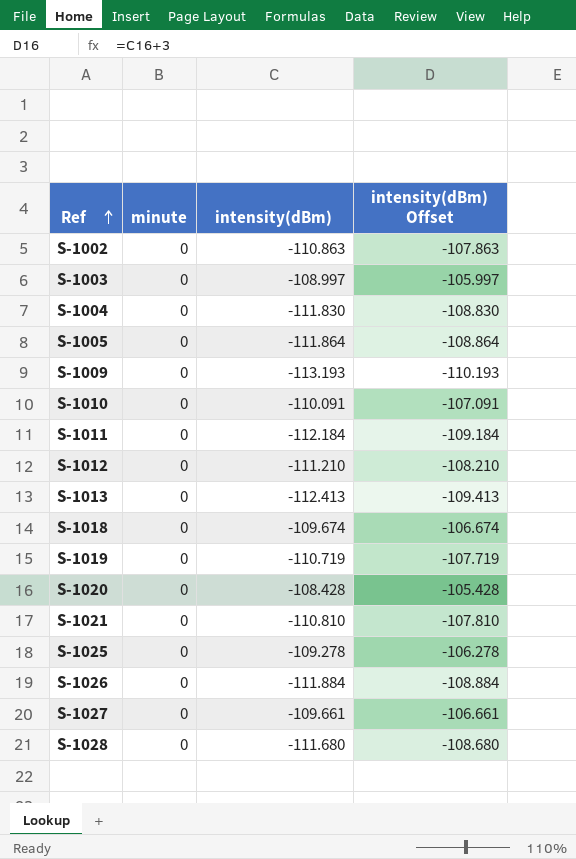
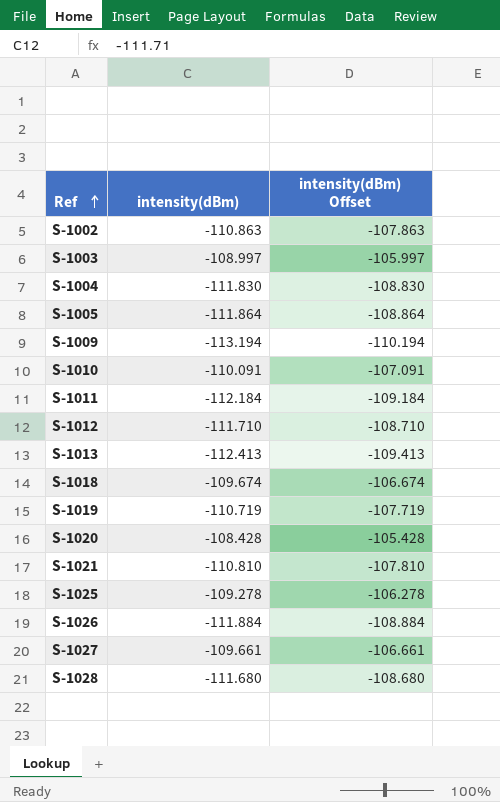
column minute | position: 2 -> none
S-1009 | intensity(dBm): -113.193 -> -113.194
S-1009 | intensity(dBm) Offset: -110.193 -> -110.194
S-1012 | intensity(dBm): -111.210 -> -111.710
S-1012 | intensity(dBm) Offset: -108.210 -> -108.710

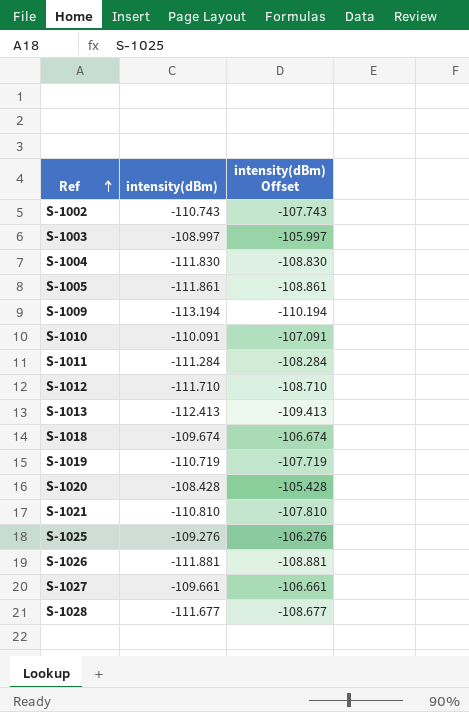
S-1002 | intensity(dBm): -110.863 -> -110.743
S-1002 | intensity(dBm) Offset: -107.863 -> -107.743
S-1005 | intensity(dBm): -111.864 -> -111.861
S-1005 | intensity(dBm) Offset: -108.864 -> -108.861
S-1011 | intensity(dBm): -112.184 -> -111.284
S-1011 | intensity(dBm) Offset: -109.184 -> -108.284
S-1025 | intensity(dBm): -109.278 -> -109.276
S-1025 | intensity(dBm) Offset: -106.278 -> -106.276
S-1026 | intensity(dBm): -111.884 -> -111.881
S-1026 | intensity(dBm) Offset: -108.884 -> -108.881
S-1028 | intensity(dBm): -111.680 -> -111.677
S-1028 | intensity(dBm) Offset: -108.680 -> -108.677

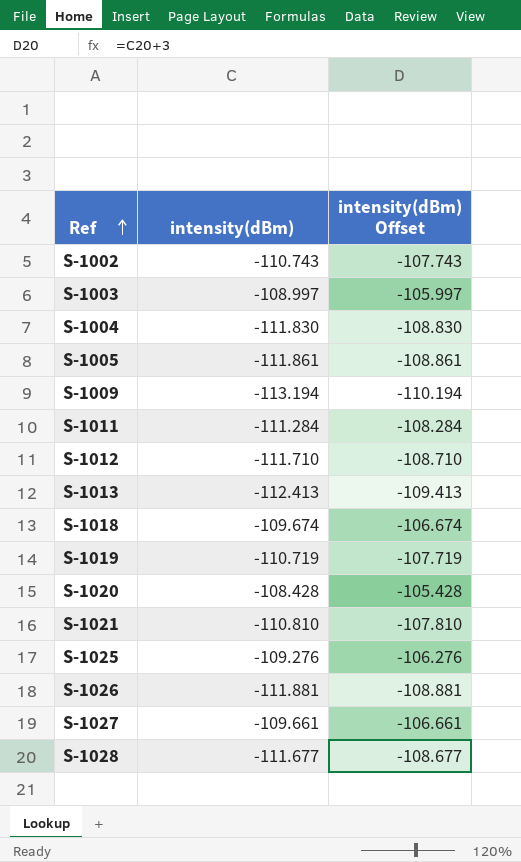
row S-1010: -110.091 | -107.091 -> none

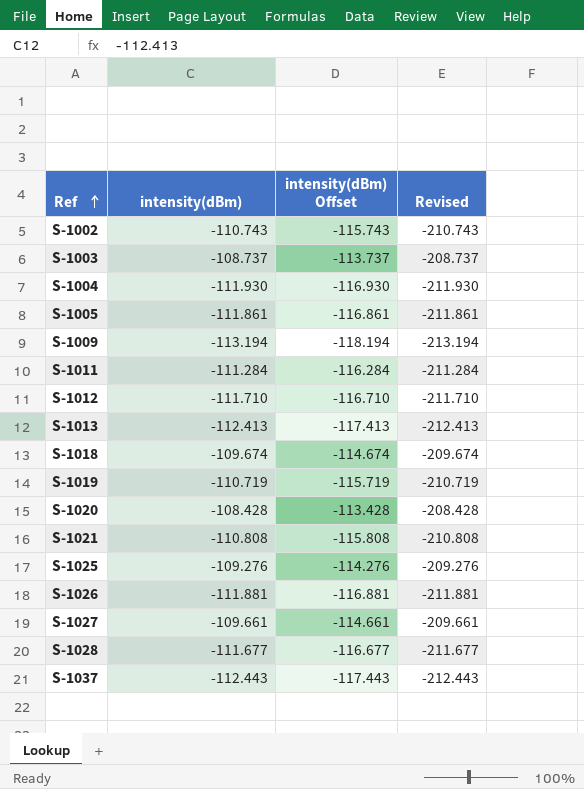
column intensity(dBm) Offset | formula: [intensity(dBm)] + 3 -> [intensity(dBm)] - 5
column Revised | formula: none -> [intensity(dBm)] - 100
S-1003 | intensity(dBm): -108.997 -> -108.737
S-1004 | intensity(dBm): -111.830 -> -111.930
S-1021 | intensity(dBm): -110.810 -> -110.808
row S-1037: none -> -112.443 | -117.443 | -212.443

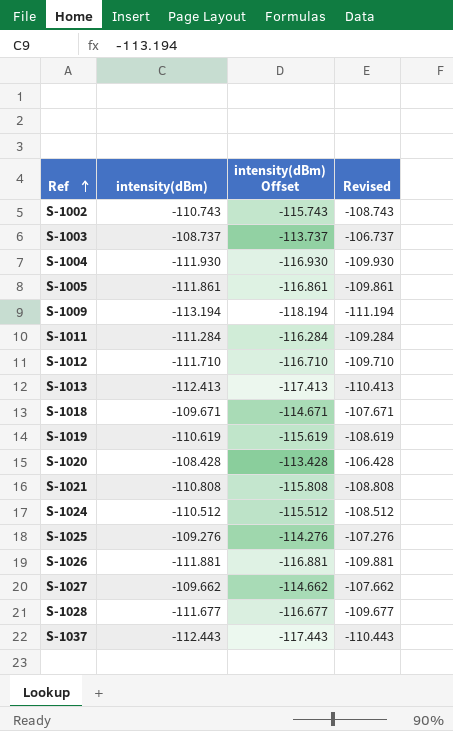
column Revised | formula: [intensity(dBm)] - 100 -> [intensity(dBm)] + 2
S-1018 | intensity(dBm): -109.674 -> -109.671
S-1018 | intensity(dBm) Offset: -114.674 -> -114.671
S-1019 | intensity(dBm): -110.719 -> -110.619
S-1019 | intensity(dBm) Offset: -115.719 -> -115.619
row S-1024: none -> -110.512 | -115.512 | -108.512
S-1027 | intensity(dBm): -109.661 -> -109.662
S-1027 | intensity(dBm) Offset: -114.661 -> -114.662

